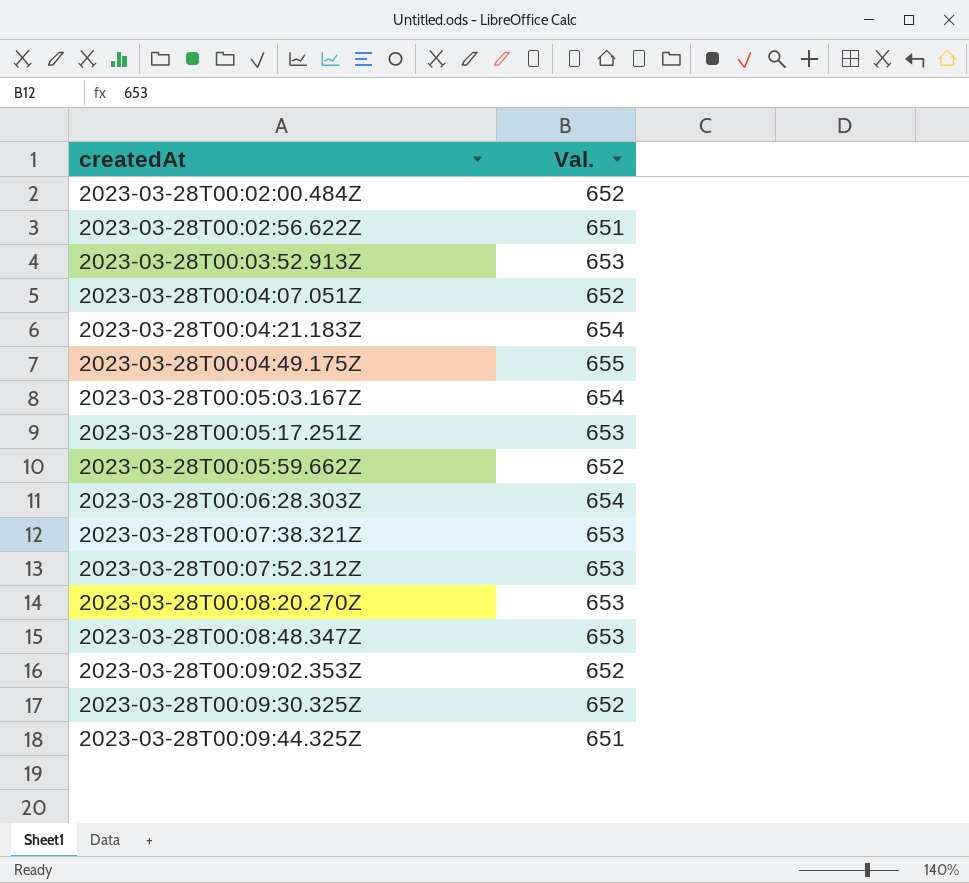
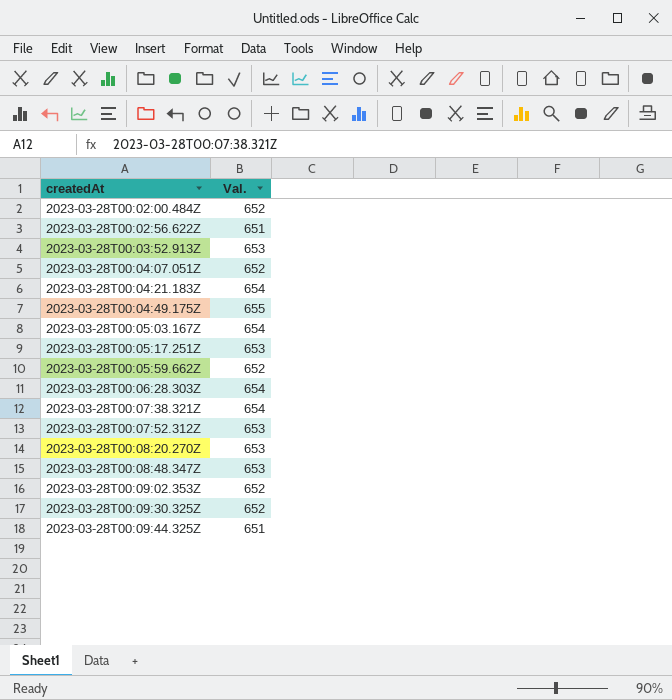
2023-03-28T00:07:38.321Z | Val.: 653 -> 654

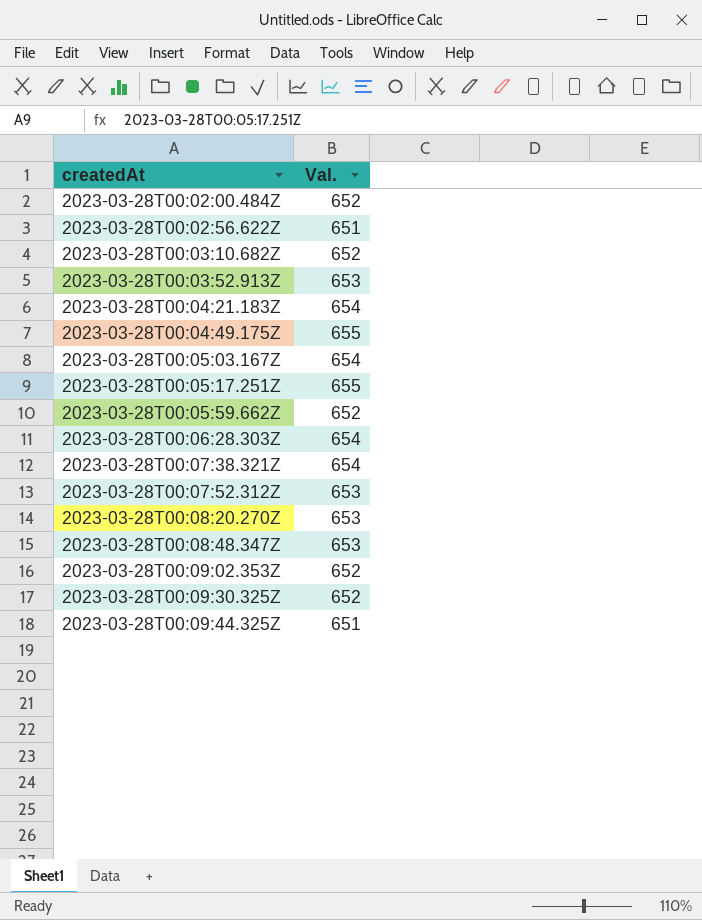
row 2023-03-28T00:04:07.051Z: 652 -> none
row 2023-03-28T00:03:10.682Z: none -> 652
2023-03-28T00:05:17.251Z | Val.: 653 -> 655

